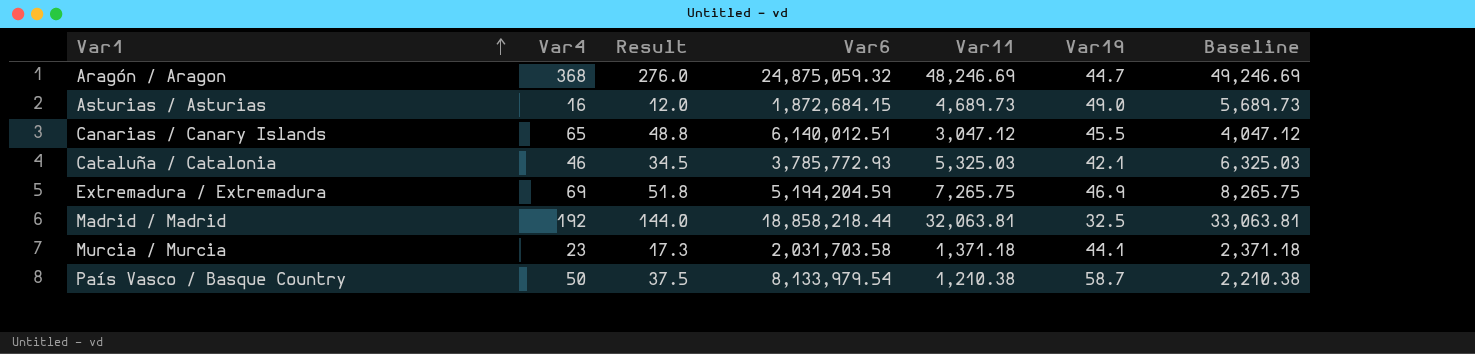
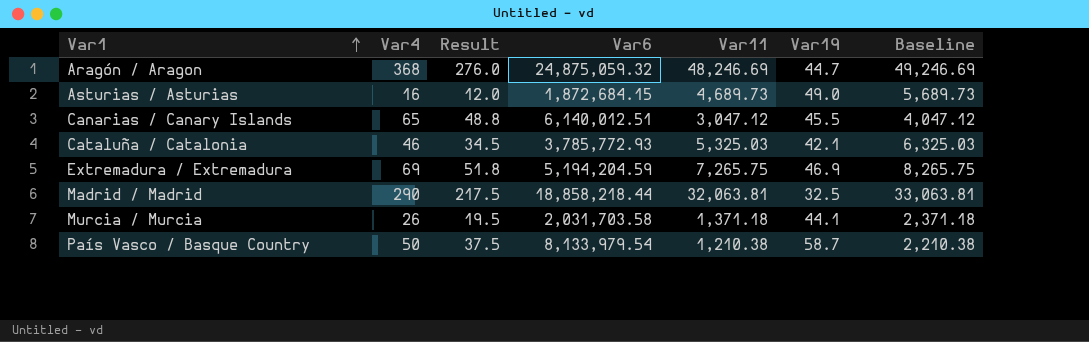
Madrid / Madrid | Var4: 192 -> 290
Madrid / Madrid | Result: 144.0 -> 217.5
Murcia / Murcia | Var4: 23 -> 26
Murcia / Murcia | Result: 17.3 -> 19.5

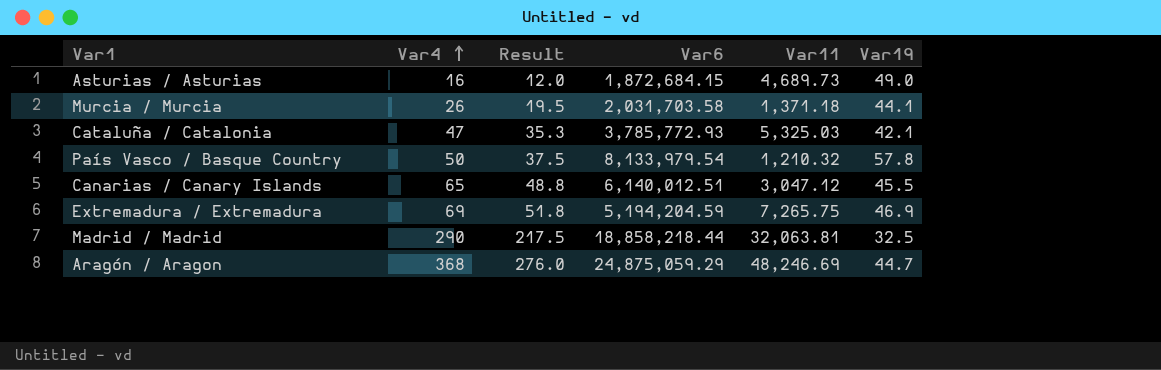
row order: Var1 ascending -> Var4 ascending
column Baseline | formula: [Var11] + 1000 -> none
Cataluña / Catalonia | Var4: 46 -> 47
Cataluña / Catalonia | Result: 34.5 -> 35.3
País Vasco / Basque Country | Var11: 1,210.38 -> 1,210.32
País Vasco / Basque Country | Var19: 58.7 -> 57.8
Aragón / Aragon | Var6: 24,875,059.32 -> 24,875,059.29

